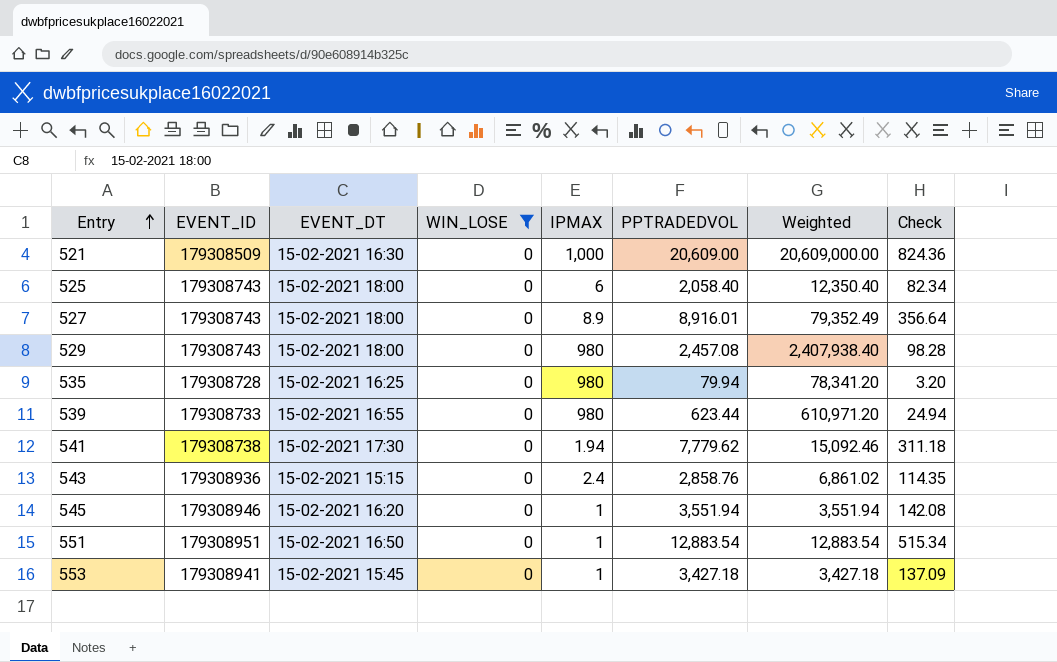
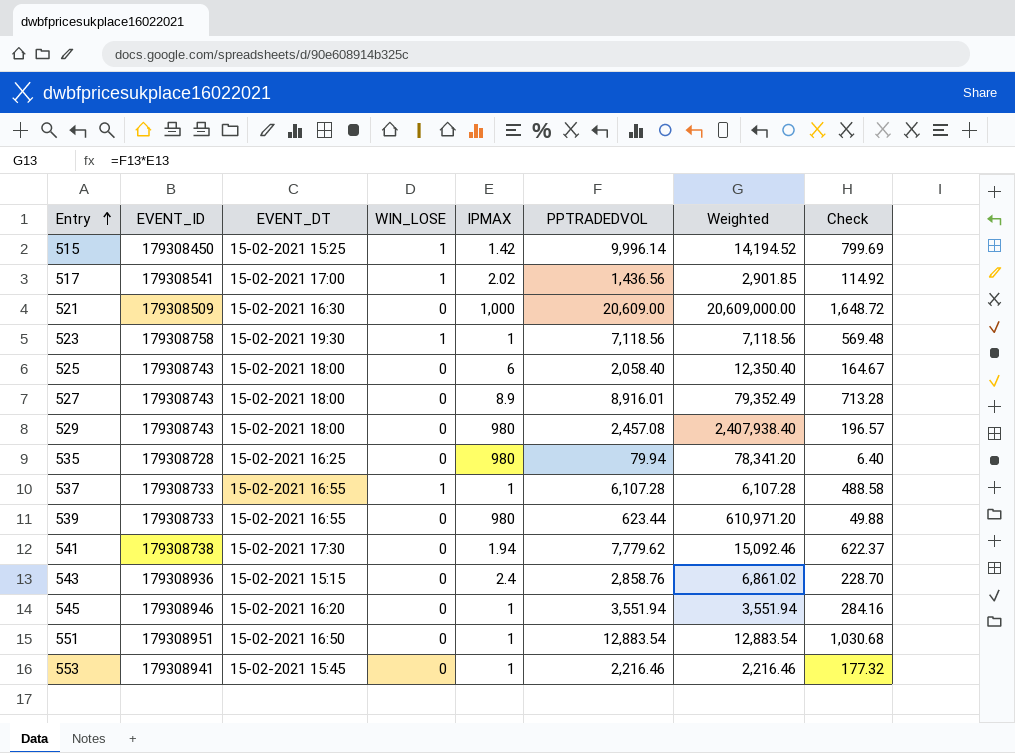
filter: WIN_LOSE = 0 -> none
column Check | formula: [PPTRADEDVOL] * 0.04 -> [PPTRADEDVOL] * 0.08
553 | PPTRADEDVOL: 3,427.18 -> 2,216.46
553 | Weighted: 3,427.18 -> 2,216.46

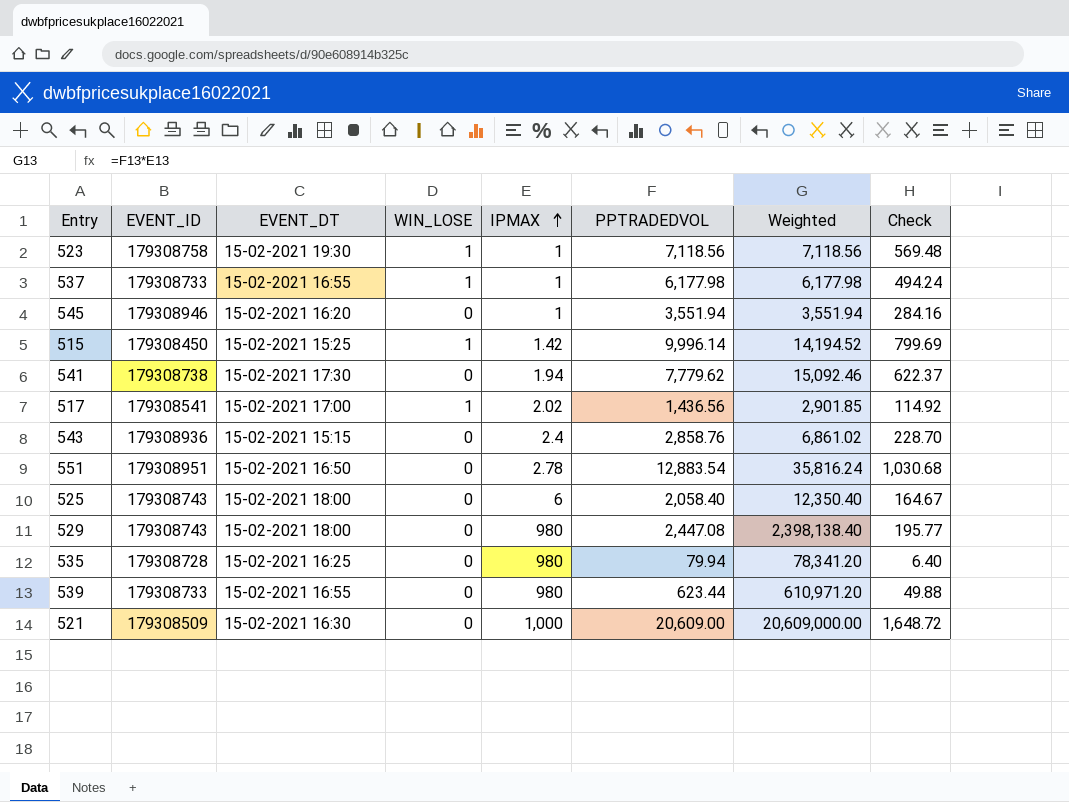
row order: Entry ascending -> IPMAX ascending
row 527: 179308743 | 15-02-2021 18:00 | 0 | 8.9 | 8,916.01 | 79,352.49 | 713.28 -> none
row 553: 179308941 | 15-02-2021 15:45 | 0 | 1 | 2,216.46 | 2,216.46 | 177.32 -> none
537 | PPTRADEDVOL: 6,107.28 -> 6,177.98
537 | Weighted: 6,107.28 -> 6,177.98
537 | Check: 488.58 -> 494.24
551 | IPMAX: 1 -> 2.78
551 | Weighted: 12,883.54 -> 35,816.24
529 | PPTRADEDVOL: 2,457.08 -> 2,447.08
529 | Weighted: 2,407,938.40 -> 2,398,138.40
529 | Check: 196.57 -> 195.77

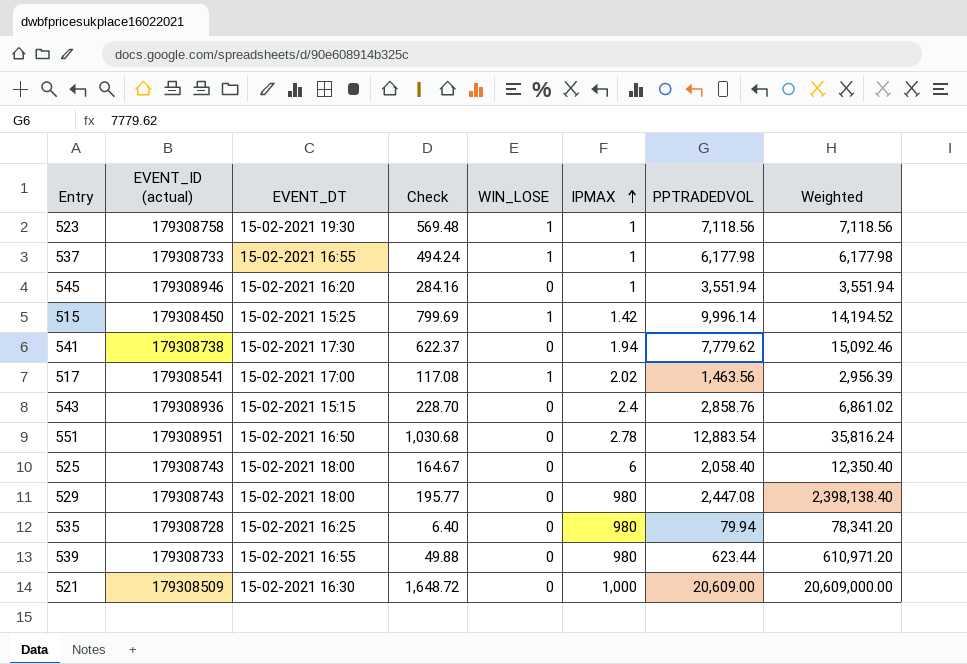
column name: EVENT_ID -> EVENT_ID (actual)
column Check | position: 8 -> 4
517 | Check: 114.92 -> 117.08
517 | PPTRADEDVOL: 1,436.56 -> 1,463.56
517 | Weighted: 2,901.85 -> 2,956.39

